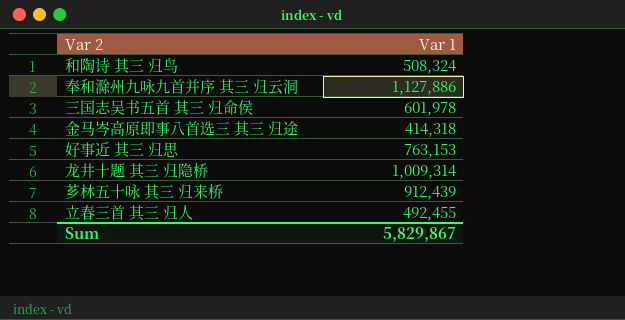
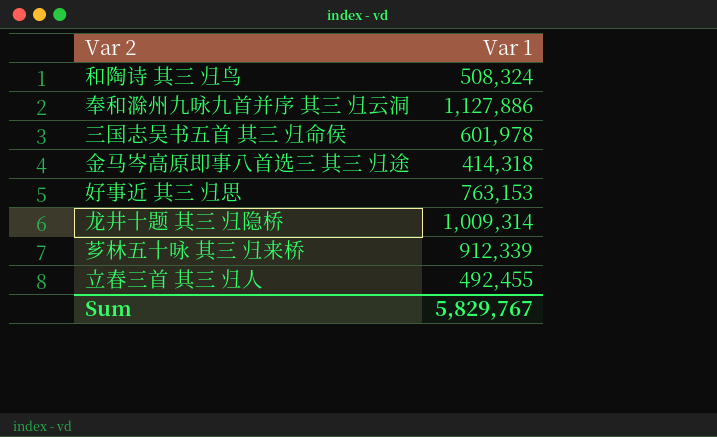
芗林五十咏 其三 归来桥 | Var 1: 912,439 -> 912,339
Sum | Var 1: 5,829,867 -> 5,829,767

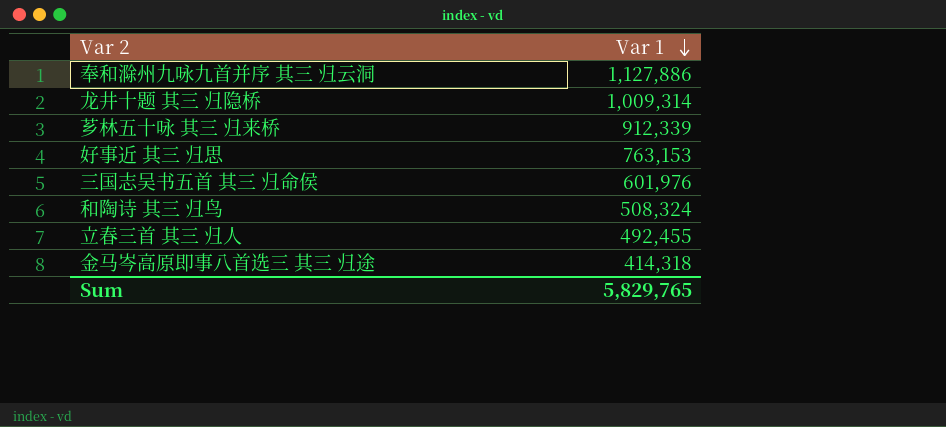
row order: none -> Var 1 descending
三国志吴书五首 其三 归命侯 | Var 1: 601,978 -> 601,976
Sum | Var 1: 5,829,767 -> 5,829,765

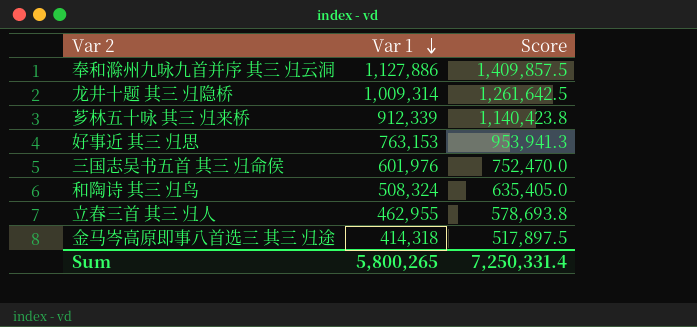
column Score | formula: none -> [Var 1] * 1.25
立春三首 其三 归人 | Var 1: 492,455 -> 462,955
Sum | Var 1: 5,829,765 -> 5,800,265

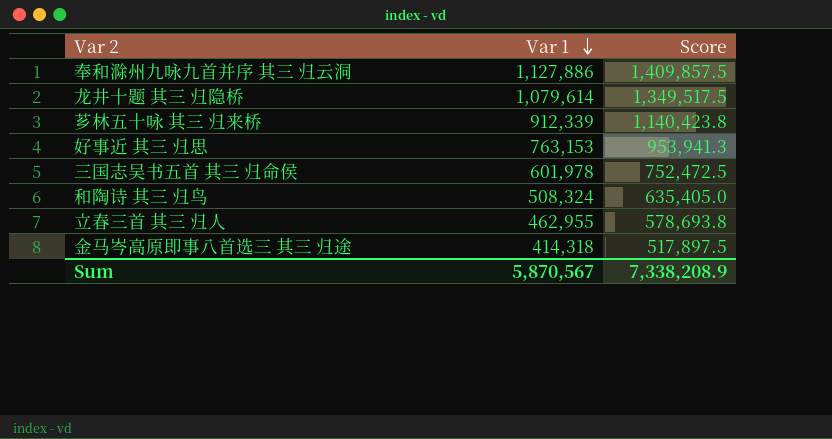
龙井十题 其三 归隐桥 | Var 1: 1,009,314 -> 1,079,614
龙井十题 其三 归隐桥 | Score: 1,261,642.5 -> 1,349,517.5
三国志吴书五首 其三 归命侯 | Var 1: 601,976 -> 601,978
三国志吴书五首 其三 归命侯 | Score: 752,470.0 -> 752,472.5
Sum | Var 1: 5,800,265 -> 5,870,567
Sum | Score: 7,250,331.4 -> 7,338,208.9

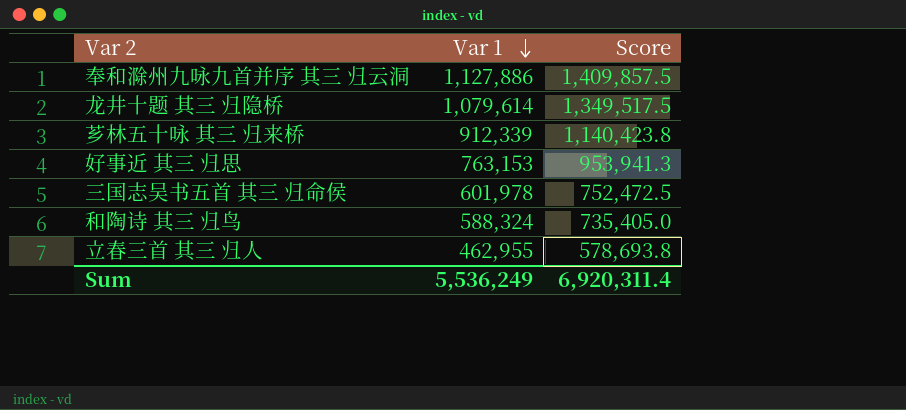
row 金马岑高原即事八首选三 其三 归途: 414,318 | 517,897.5 -> none
和陶诗 其三 归鸟 | Var 1: 508,324 -> 588,324
和陶诗 其三 归鸟 | Score: 635,405.0 -> 735,405.0
Sum | Var 1: 5,870,567 -> 5,536,249
Sum | Score: 7,338,208.9 -> 6,920,311.4

